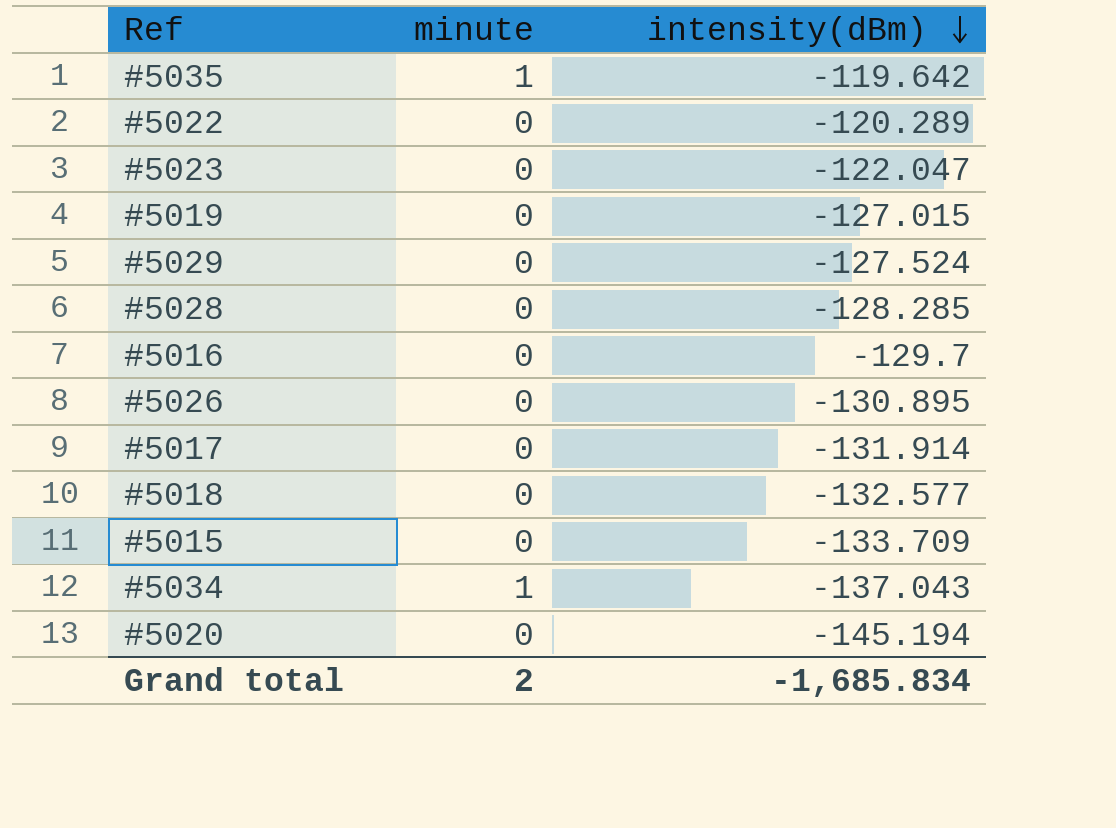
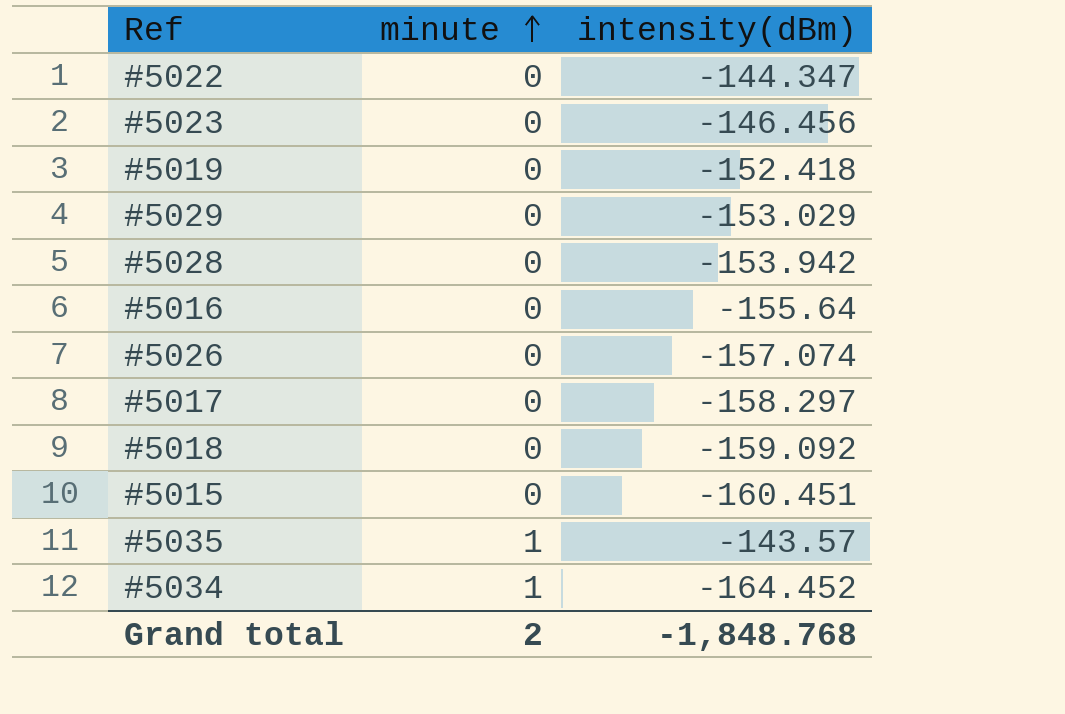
row order: intensity(dBm) descending -> minute ascending
row #5020: 0 | -145.194 -> none
#5022 | intensity(dBm): -120.289 -> -144.347
#5023 | intensity(dBm): -122.047 -> -146.456
#5019 | intensity(dBm): -127.015 -> -152.418
#5029 | intensity(dBm): -127.524 -> -153.029
#5028 | intensity(dBm): -128.285 -> -153.942
#5016 | intensity(dBm): -129.7 -> -155.64
#5026 | intensity(dBm): -130.895 -> -157.074
#5017 | intensity(dBm): -131.914 -> -158.297
#5018 | intensity(dBm): -132.577 -> -159.092
#5015 | intensity(dBm): -133.709 -> -160.451
#5035 | intensity(dBm): -119.642 -> -143.57
#5034 | intensity(dBm): -137.043 -> -164.452
Grand total | intensity(dBm): -1,685.834 -> -1,848.768

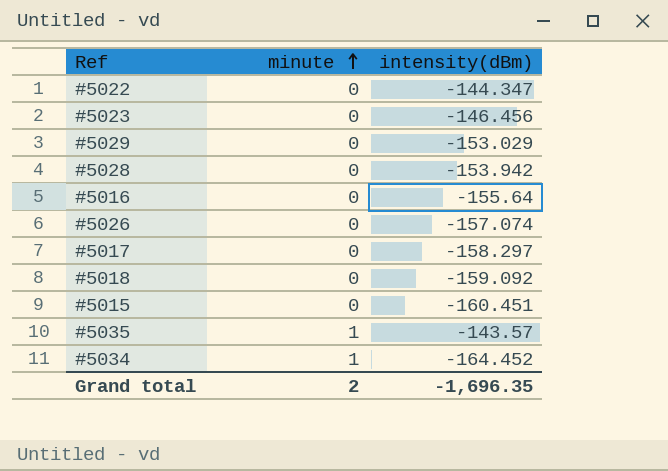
row #5019: 0 | -152.418 -> none
Grand total | intensity(dBm): -1,848.768 -> -1,696.35

